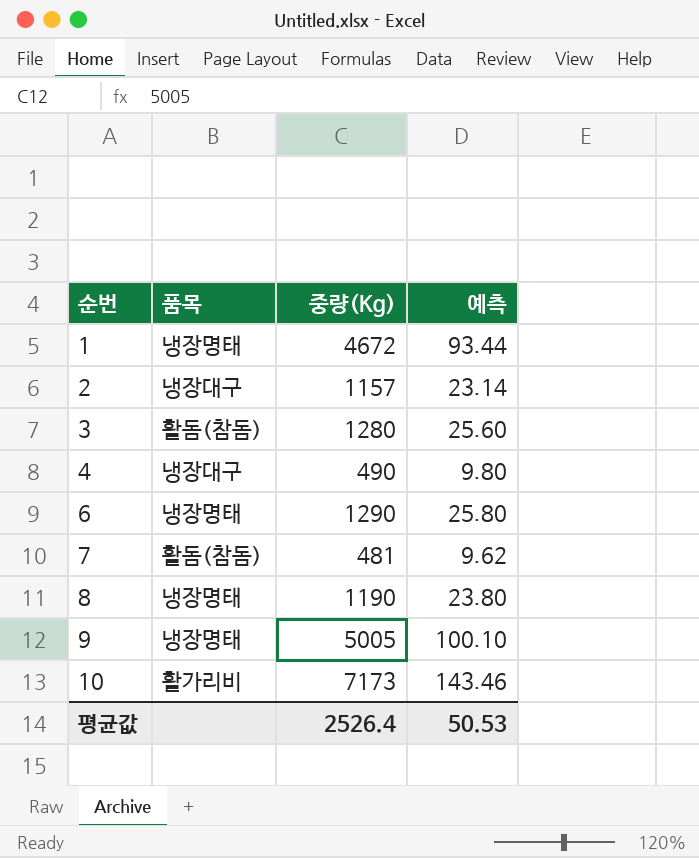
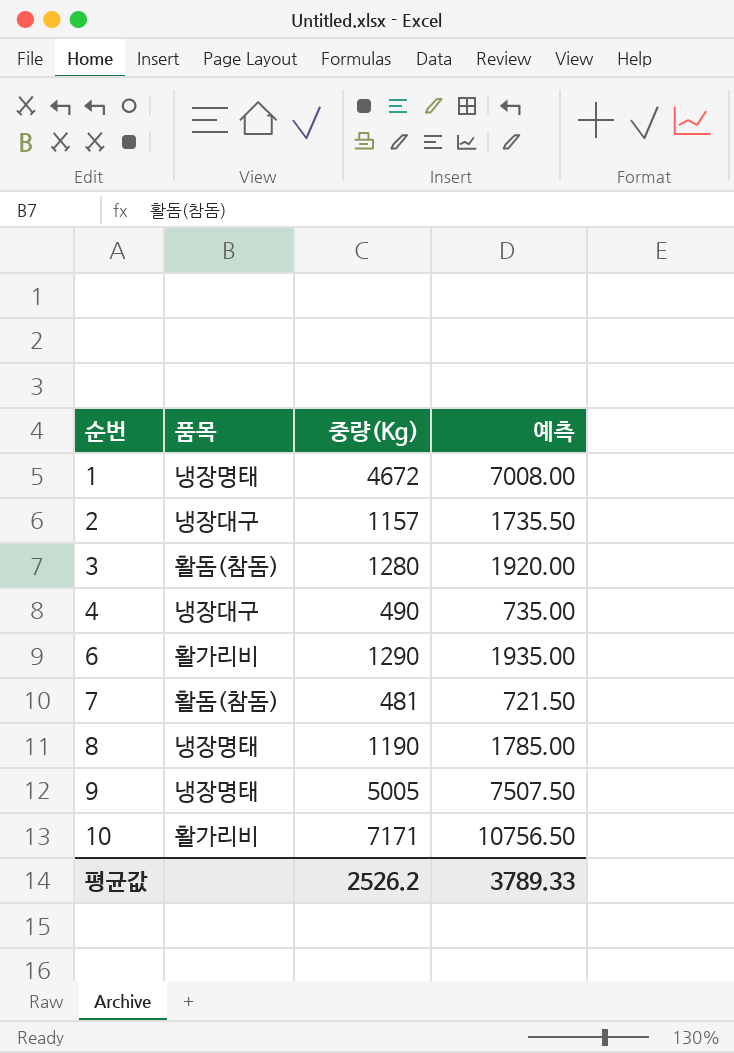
column 예측 | formula: [중량(Kg)] * 0.02 -> [중량(Kg)] * 1.5
6 | 품목: 냉장명태 -> 활가리비
10 | 중량(Kg): 7173 -> 7171
평균값 | 중량(Kg): 2526.4 -> 2526.2
평균값 | 예측: 50.53 -> 3789.33

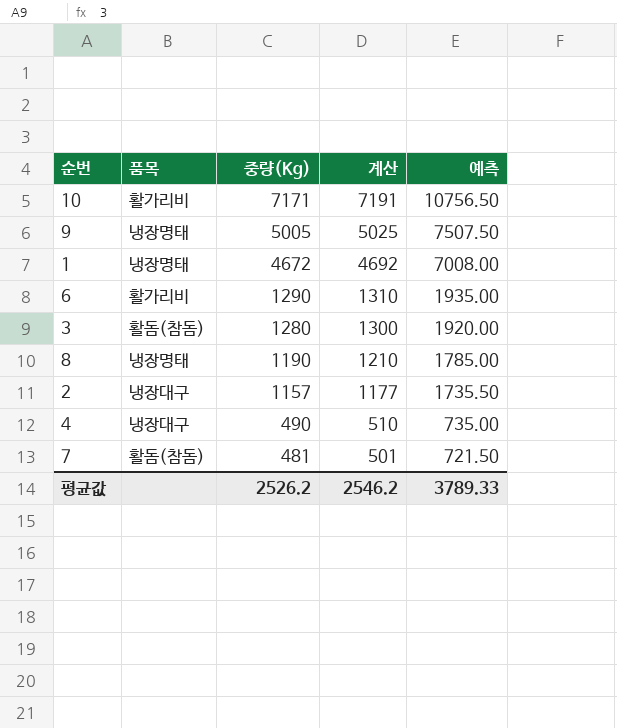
row order: 순번 ascending -> 중량(Kg) descending
column 계산 | formula: none -> [중량(Kg)] + 20

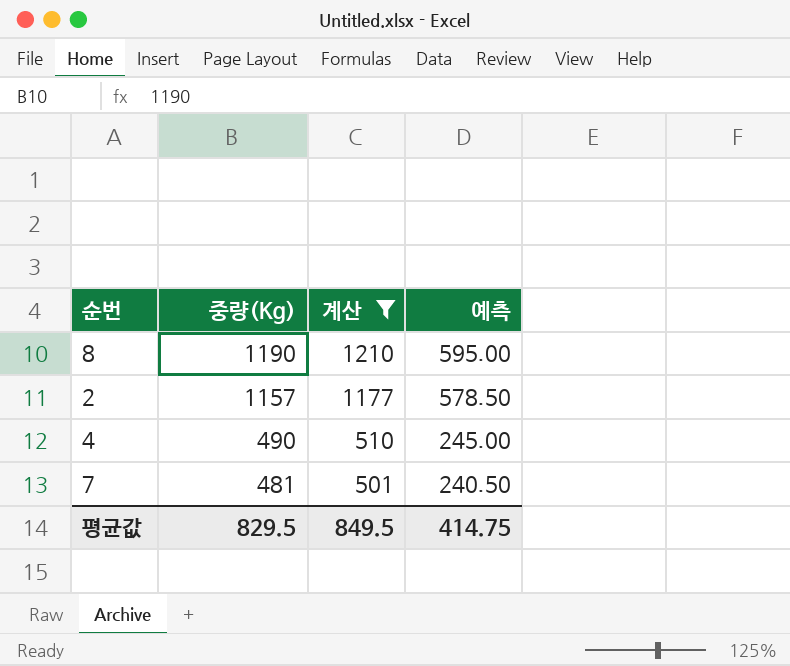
filter: none -> 계산 <= 1210
column 품목 | position: 2 -> none
column 예측 | formula: [중량(Kg)] * 1.5 -> [중량(Kg)] * 0.5
평균값 | 중량(Kg): 2526.2 -> 829.5
평균값 | 계산: 2546.2 -> 849.5
평균값 | 예측: 3789.33 -> 414.75

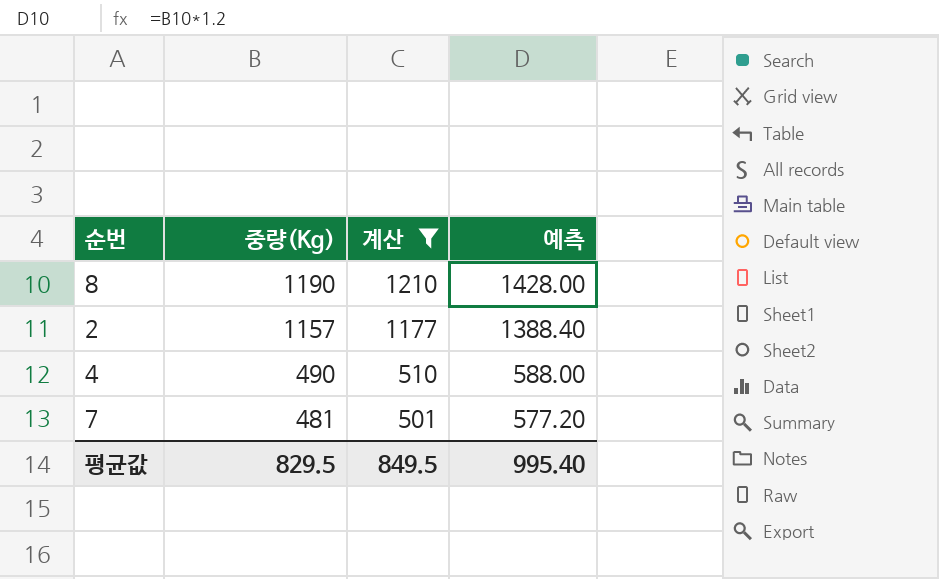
column 예측 | formula: [중량(Kg)] * 0.5 -> [중량(Kg)] * 1.2
평균값 | 예측: 414.75 -> 995.40

